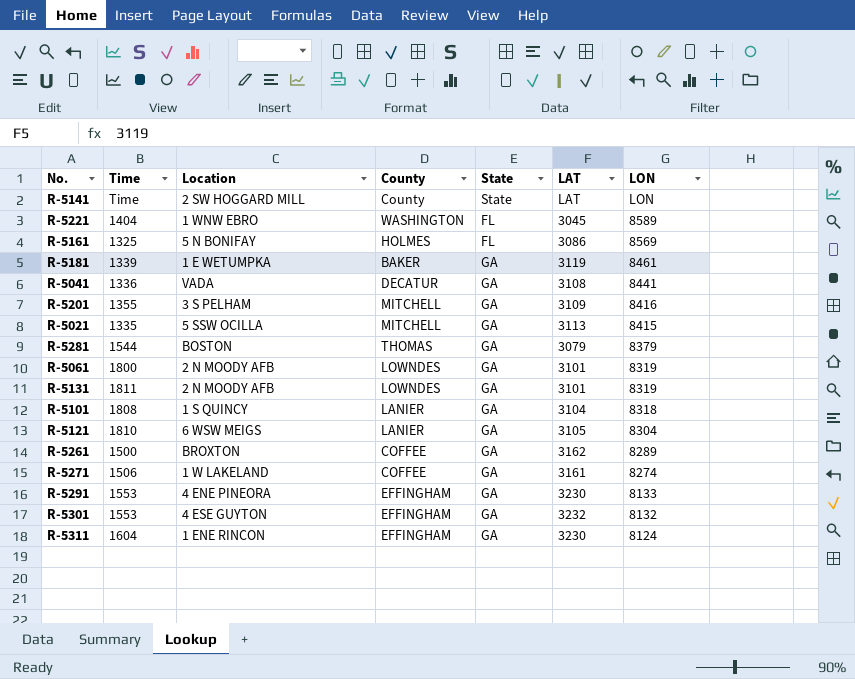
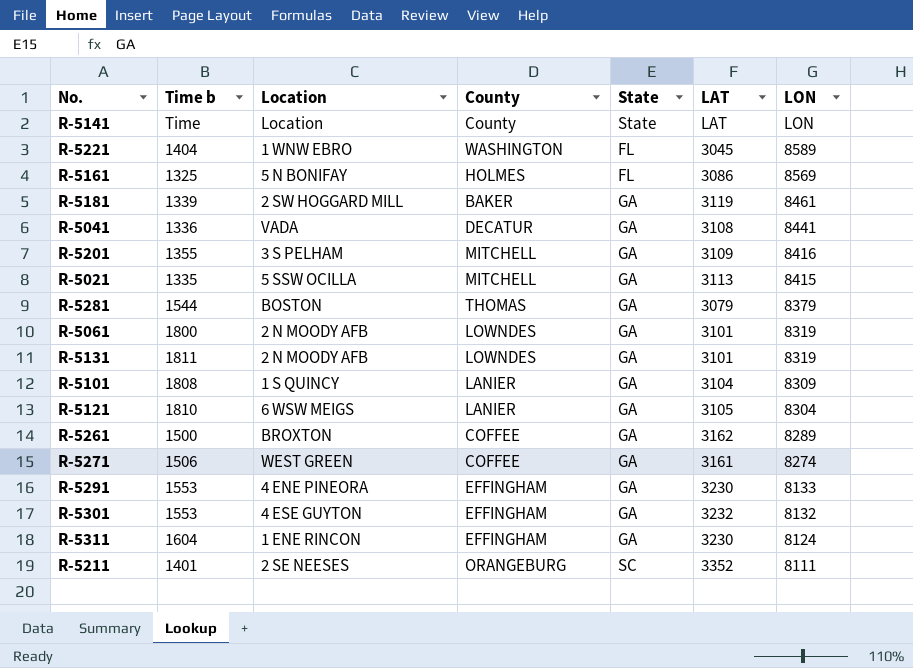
column name: Time -> Time b
R-5141 | Location: 2 SW HOGGARD MILL -> Location
R-5181 | Location: 1 E WETUMPKA -> 2 SW HOGGARD MILL
R-5101 | LON: 8318 -> 8309
R-5271 | Location: 1 W LAKELAND -> WEST GREEN
row R-5211: none -> 1401 | 2 SE NEESES | ORANGEBURG | SC | 3352 | 8111

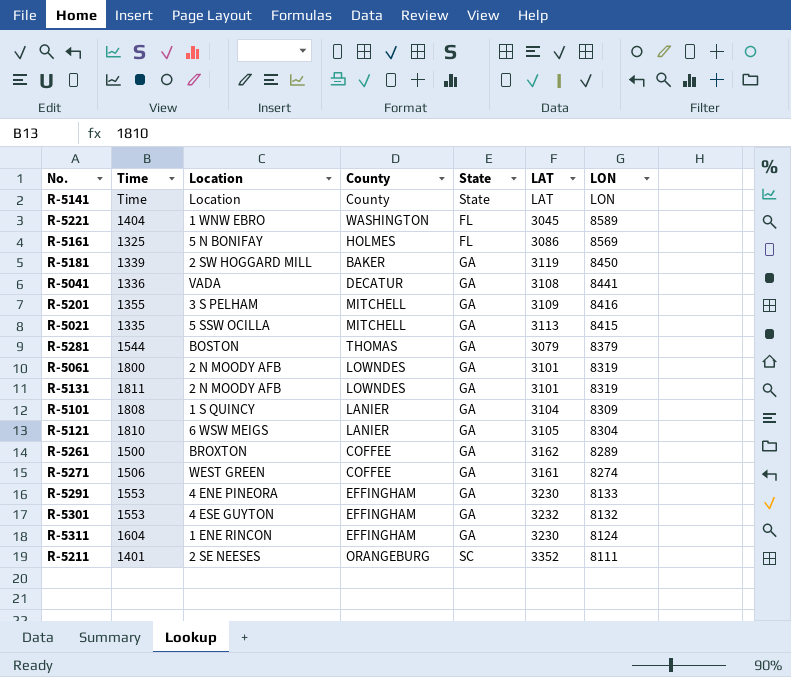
column name: Time b -> Time
R-5181 | LON: 8461 -> 8450

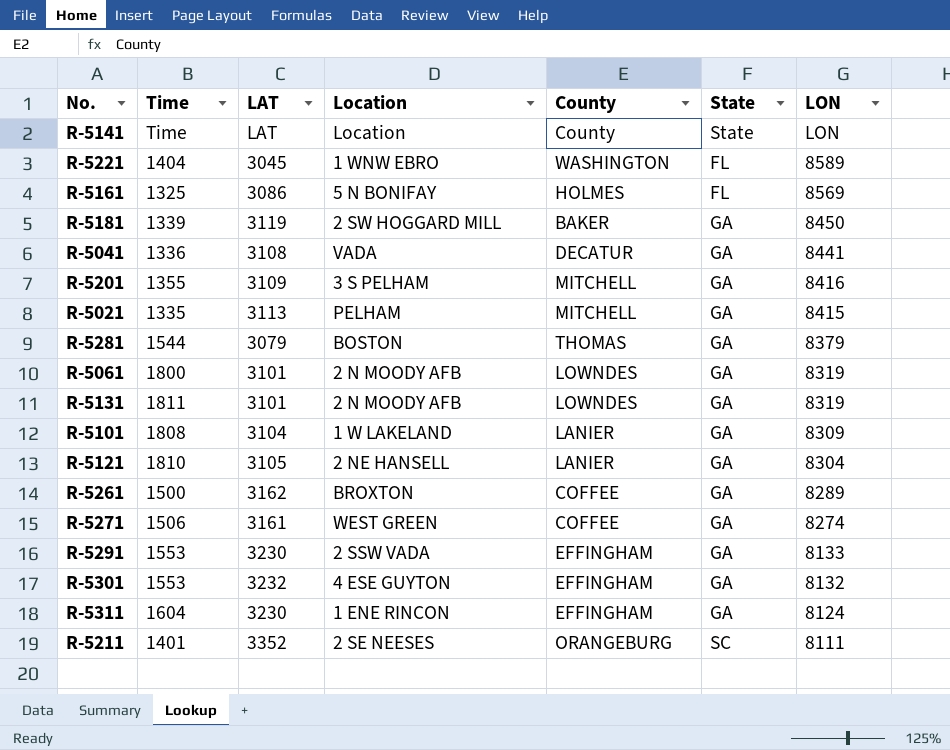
column LAT | position: 6 -> 3
R-5021 | Location: 5 SSW OCILLA -> PELHAM
R-5101 | Location: 1 S QUINCY -> 1 W LAKELAND
R-5121 | Location: 6 WSW MEIGS -> 2 NE HANSELL
R-5291 | Location: 4 ENE PINEORA -> 2 SSW VADA

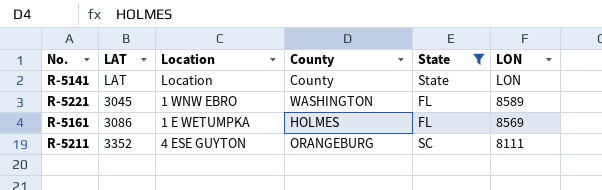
filter: none -> State != GA
column Time | position: 2 -> none
R-5161 | Location: 5 N BONIFAY -> 1 E WETUMPKA
R-5211 | Location: 2 SE NEESES -> 4 ESE GUYTON

